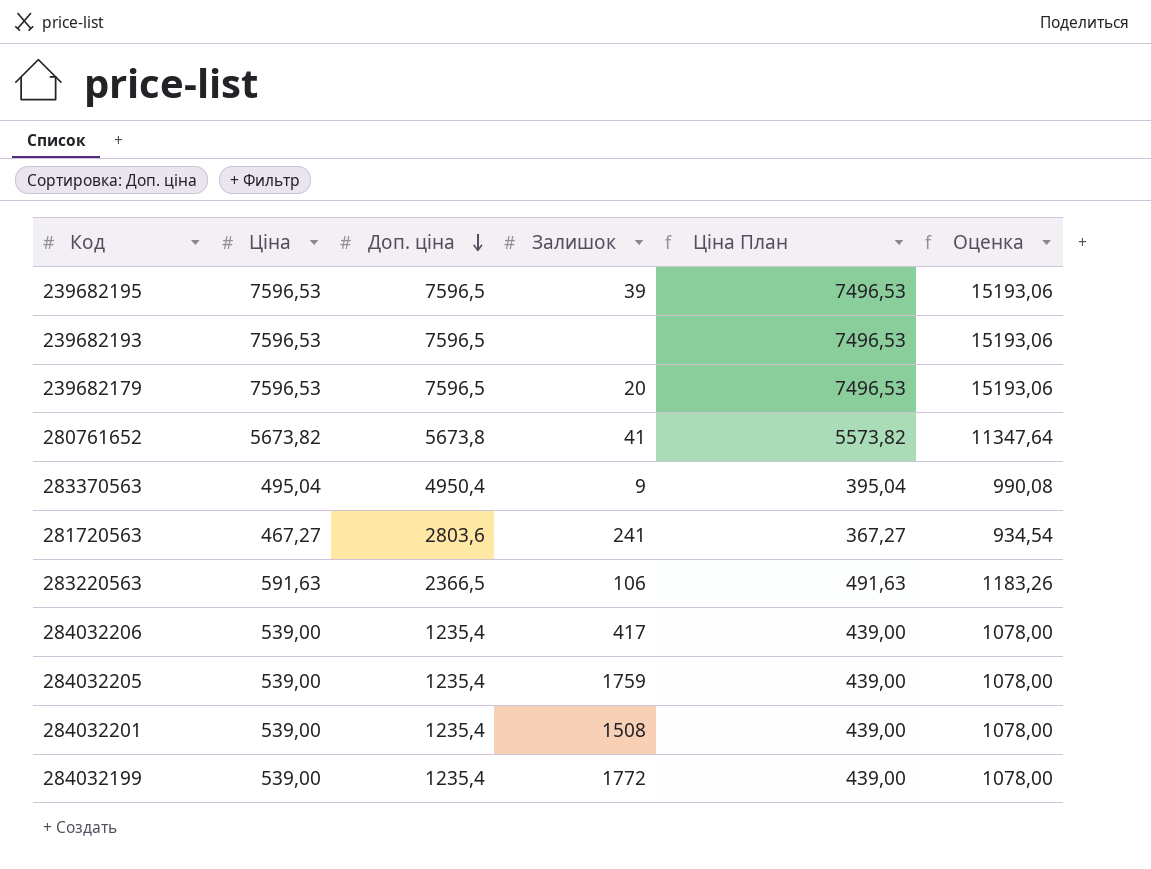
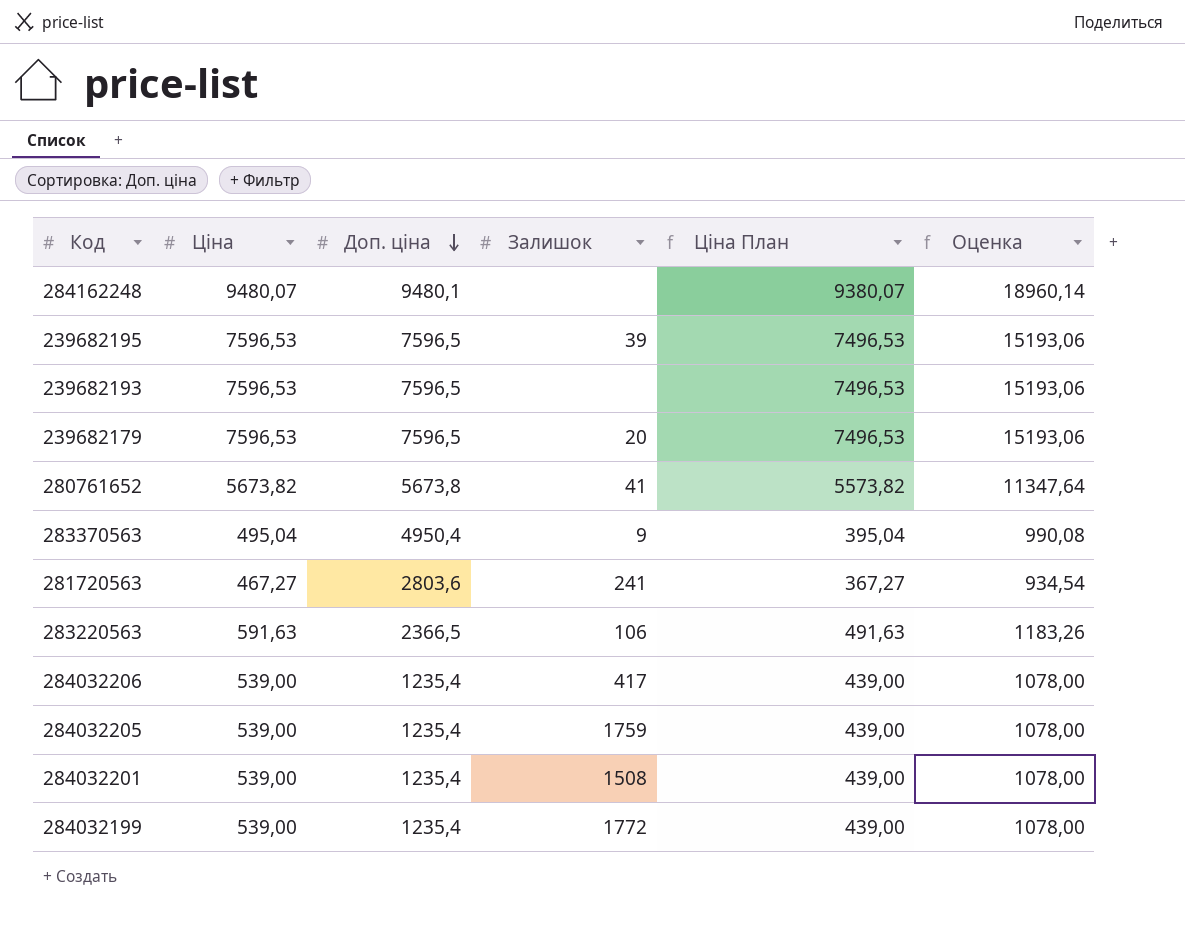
row 284162248: none -> 9480,07 | 9480,1 | none | 9380,07 | 18960,14

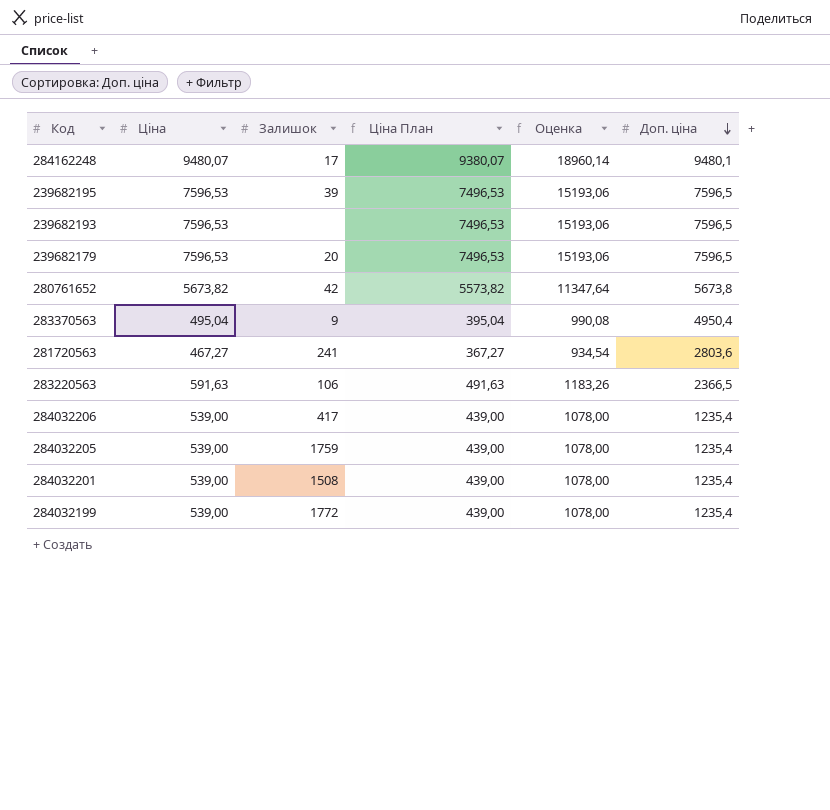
column Доп. ціна | position: 3 -> 6
284162248 | Залишок: none -> 17
280761652 | Залишок: 41 -> 42

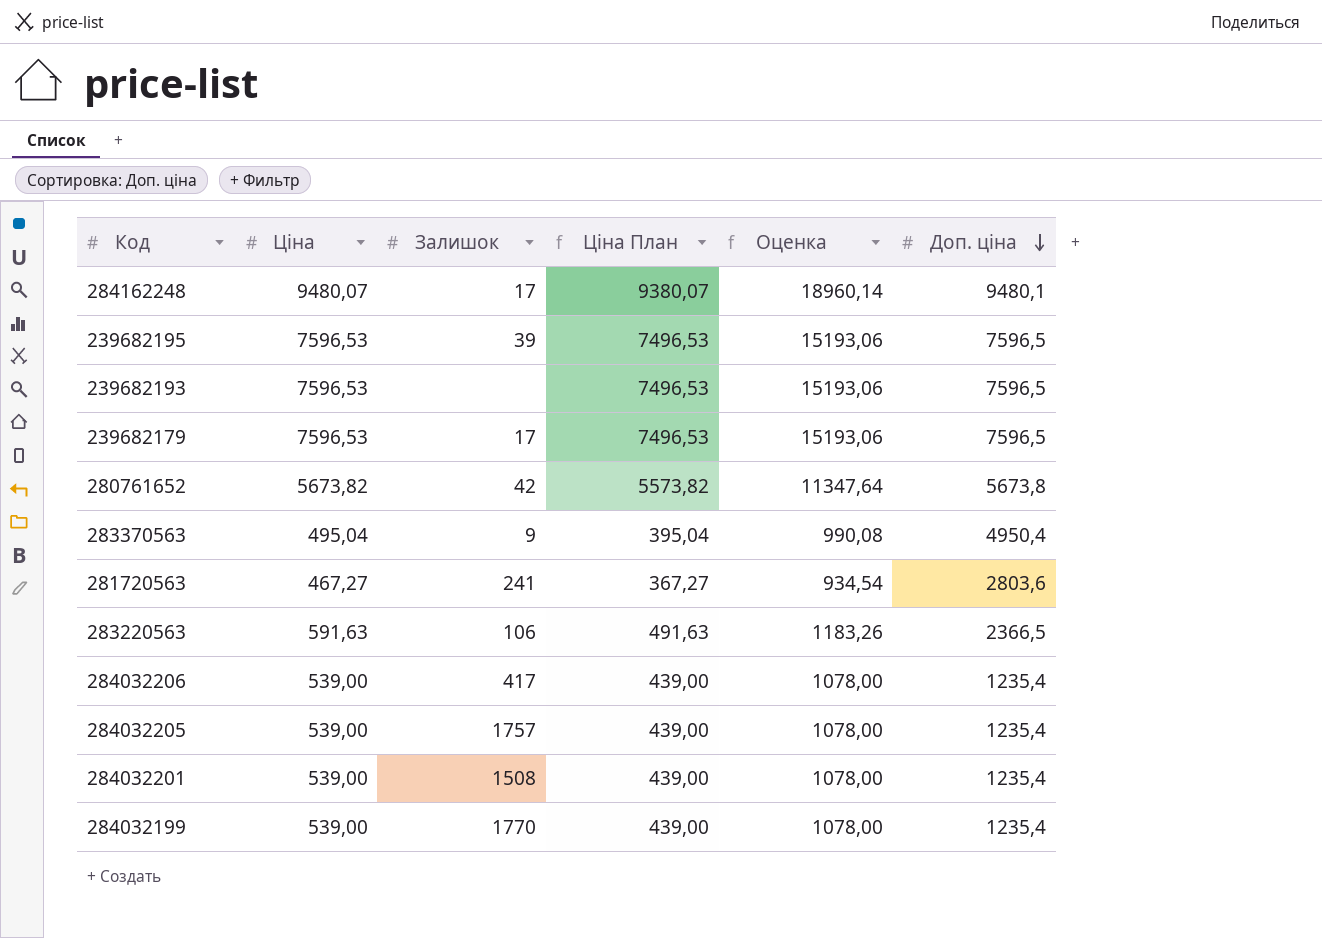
239682179 | Залишок: 20 -> 17
284032205 | Залишок: 1759 -> 1757
284032199 | Залишок: 1772 -> 1770

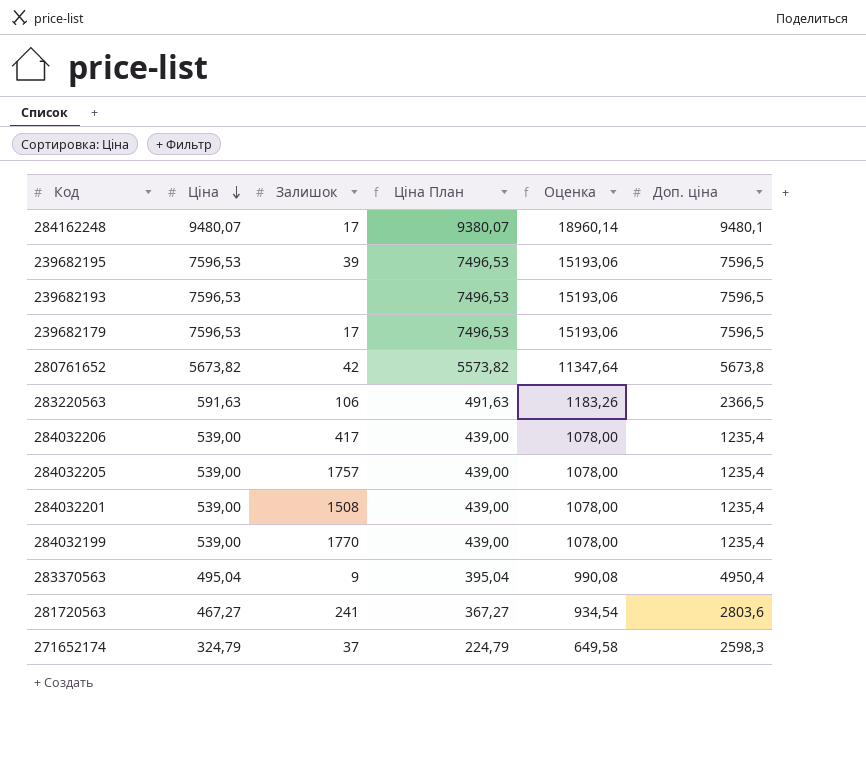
row order: Доп. ціна descending -> Ціна descending
row 271652174: none -> 324,79 | 37 | 224,79 | 649,58 | 2598,3

